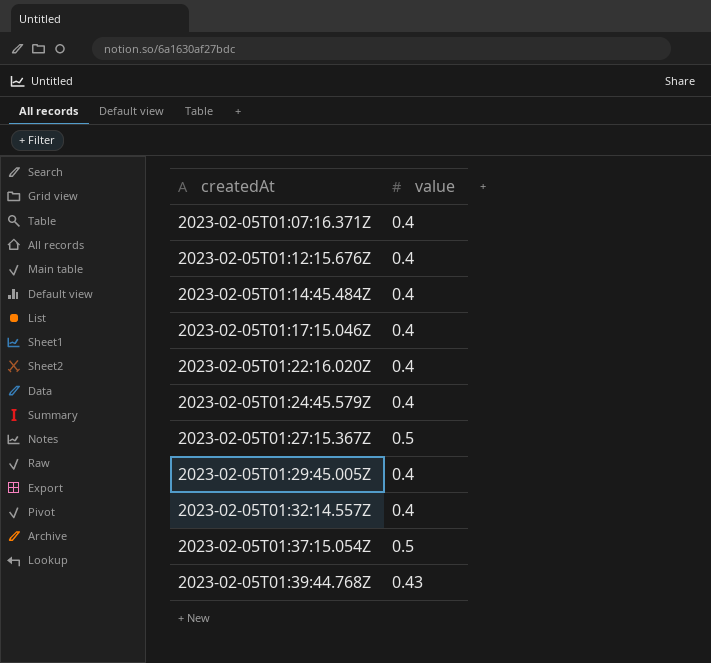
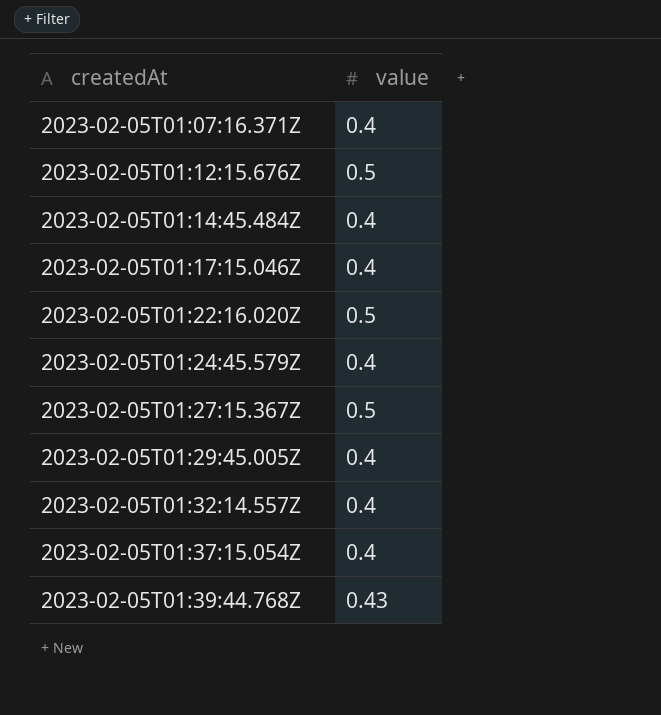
2023-02-05T01:12:15.676Z | value: 0.4 -> 0.5
2023-02-05T01:22:16.020Z | value: 0.4 -> 0.5
2023-02-05T01:37:15.054Z | value: 0.5 -> 0.4

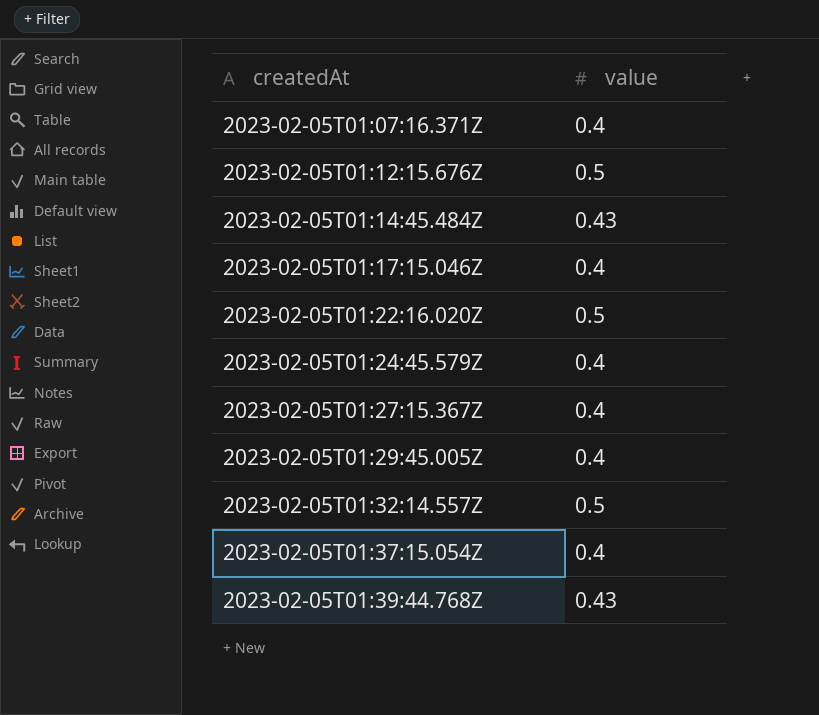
2023-02-05T01:14:45.484Z | value: 0.4 -> 0.43
2023-02-05T01:27:15.367Z | value: 0.5 -> 0.4
2023-02-05T01:32:14.557Z | value: 0.4 -> 0.5

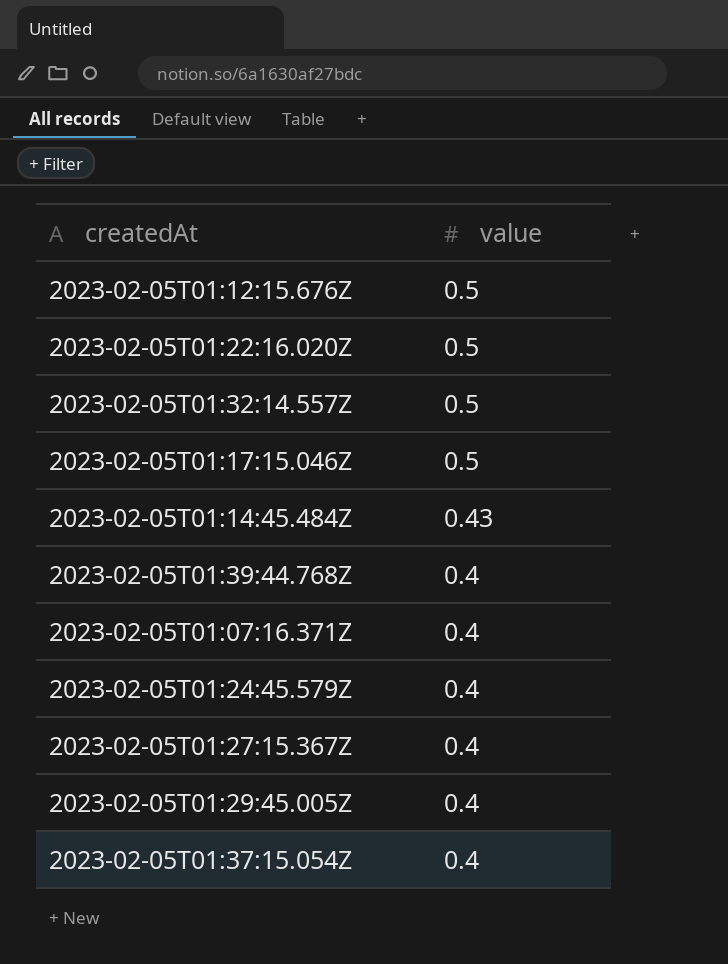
row order: createdAt ascending -> value descending
2023-02-05T01:17:15.046Z | value: 0.4 -> 0.5
2023-02-05T01:39:44.768Z | value: 0.43 -> 0.4

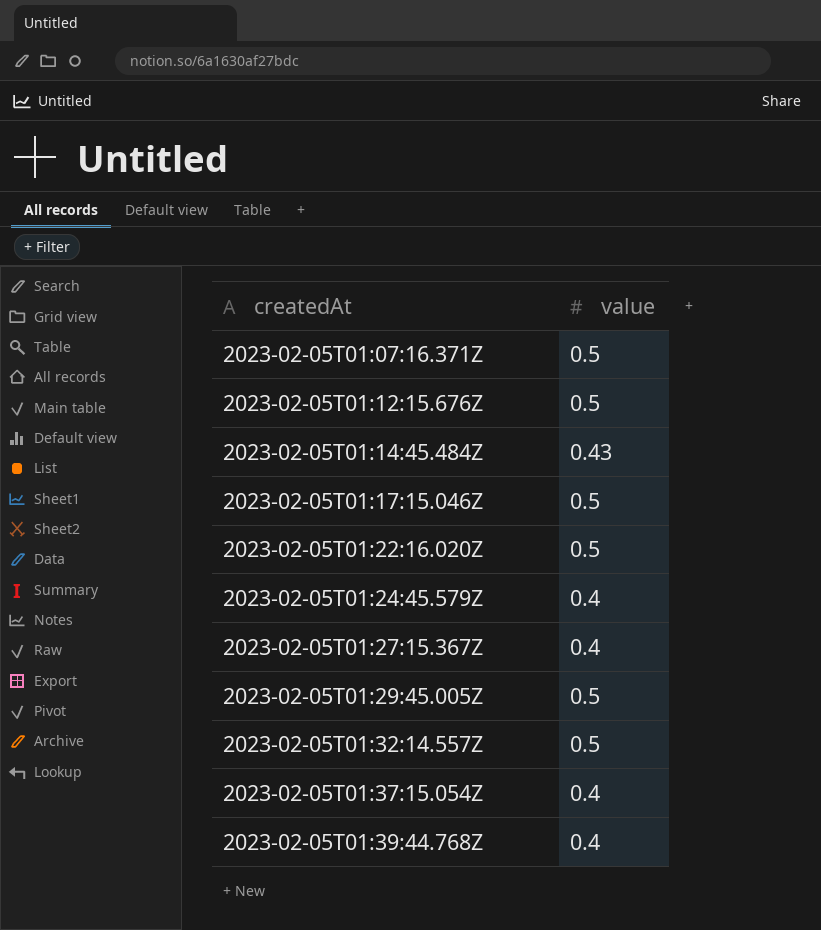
row order: value descending -> createdAt ascending
2023-02-05T01:07:16.371Z | value: 0.4 -> 0.5
2023-02-05T01:29:45.005Z | value: 0.4 -> 0.5

